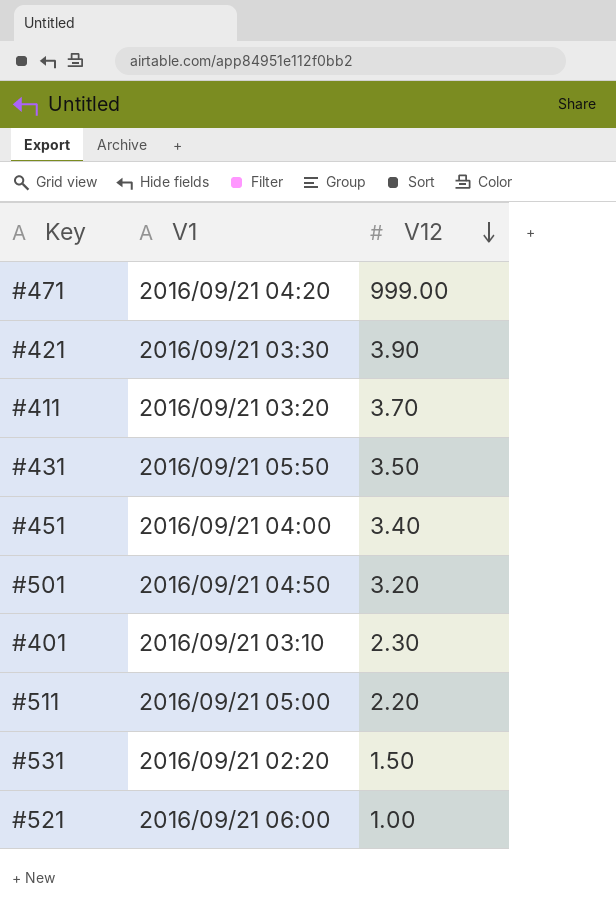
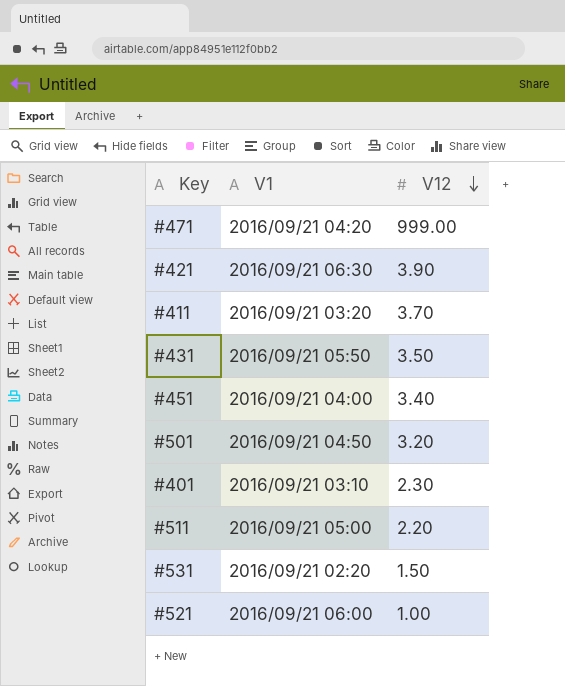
#421 | V1: 2016/09/21 03:30 -> 2016/09/21 06:30

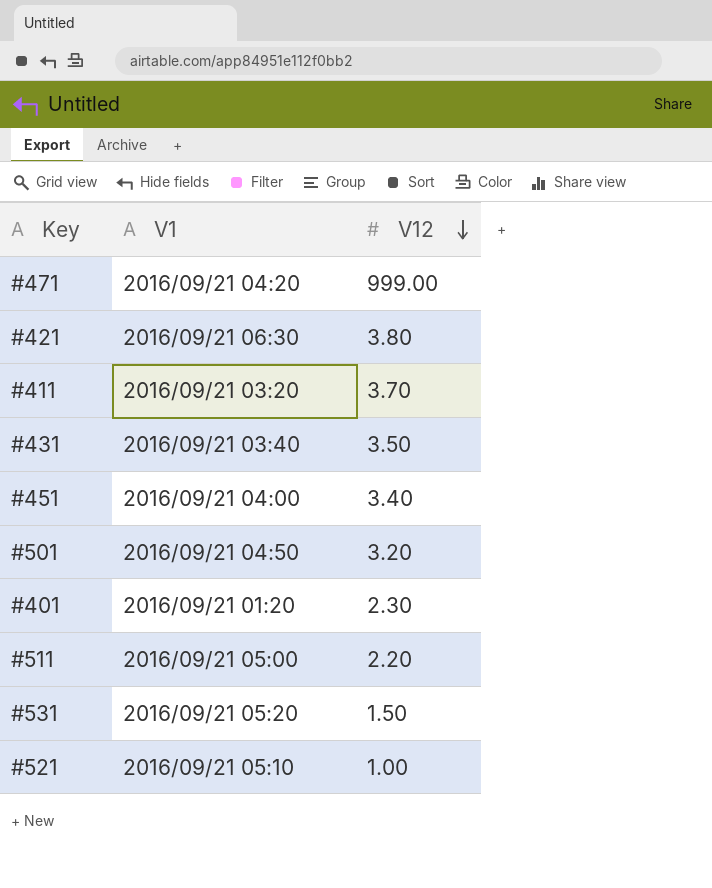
#421 | V12: 3.90 -> 3.80
#431 | V1: 2016/09/21 05:50 -> 2016/09/21 03:40
#401 | V1: 2016/09/21 03:10 -> 2016/09/21 01:20
#531 | V1: 2016/09/21 02:20 -> 2016/09/21 05:20
#521 | V1: 2016/09/21 06:00 -> 2016/09/21 05:10

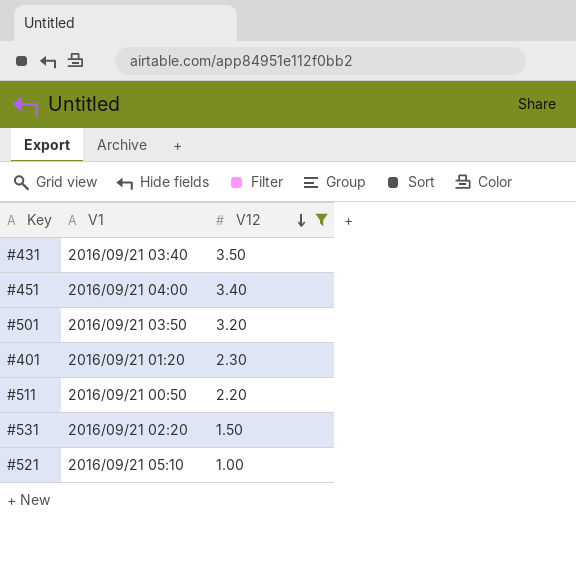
filter: none -> V12 <= 3.50
#501 | V1: 2016/09/21 04:50 -> 2016/09/21 03:50
#511 | V1: 2016/09/21 05:00 -> 2016/09/21 00:50
#531 | V1: 2016/09/21 05:20 -> 2016/09/21 02:20

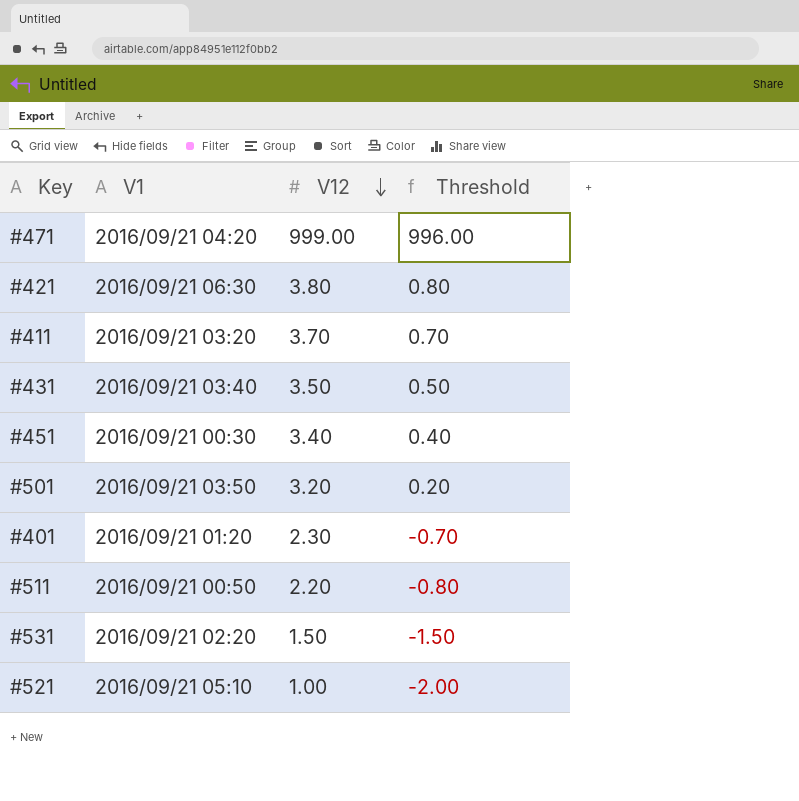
filter: V12 <= 3.50 -> none
column Threshold | formula: none -> [V12] - 3
#451 | V1: 2016/09/21 04:00 -> 2016/09/21 00:30

